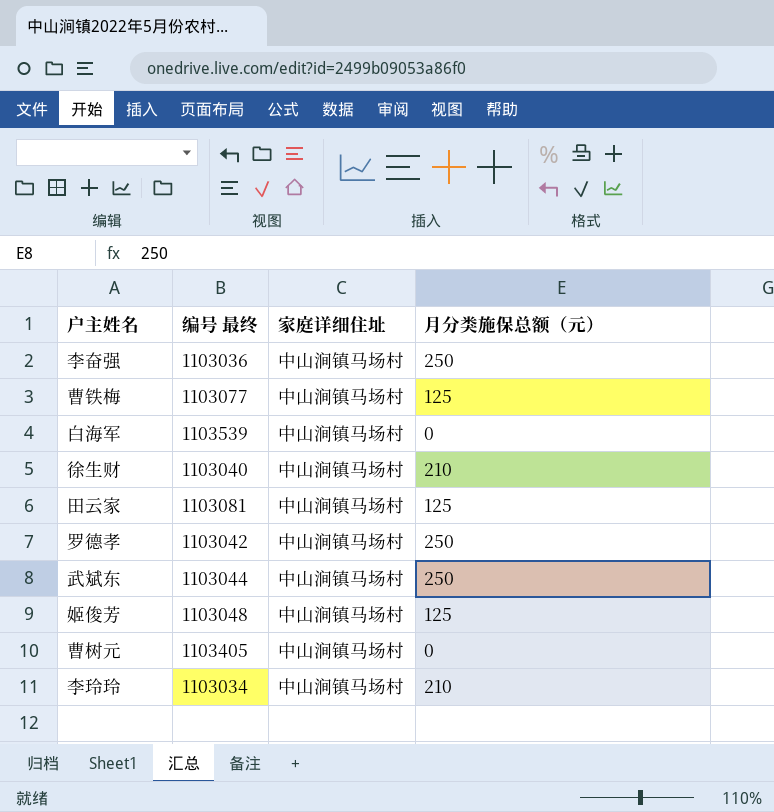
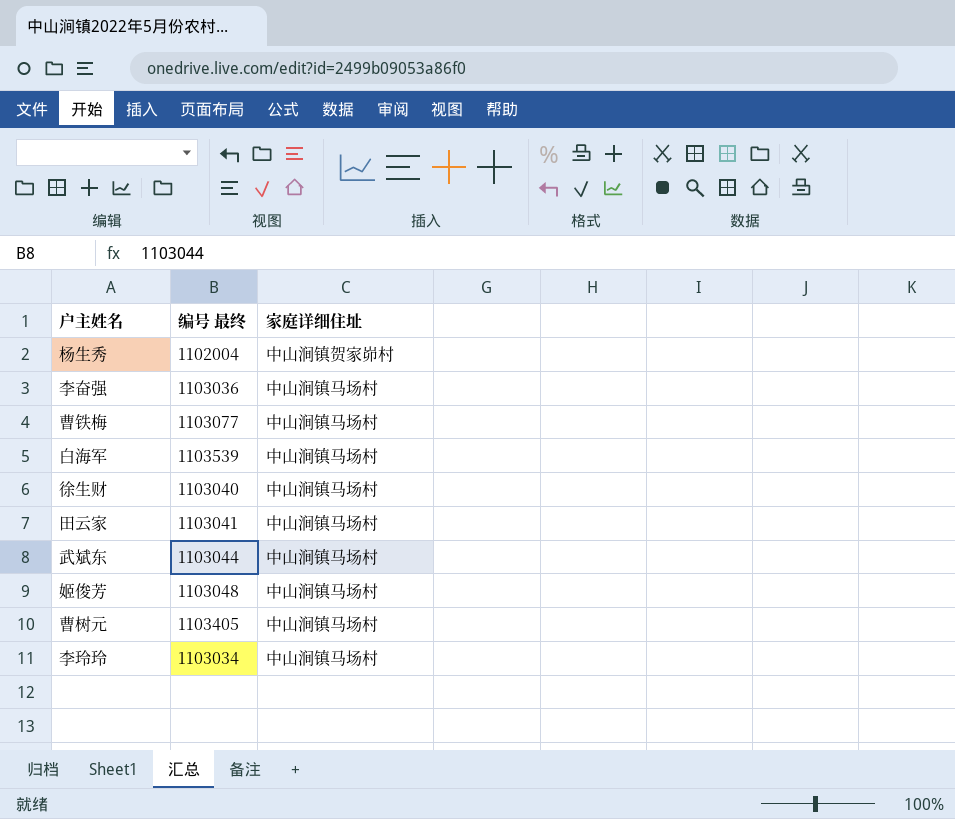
column 月分类施保总额（元） | position: 4 -> none
row 罗德孝: 1103042 | 中山涧镇马场村 | 250 -> none
row 杨生秀: none -> 1102004 | 中山涧镇贺家峁村
田云家 | 编号 最终: 1103081 -> 1103041

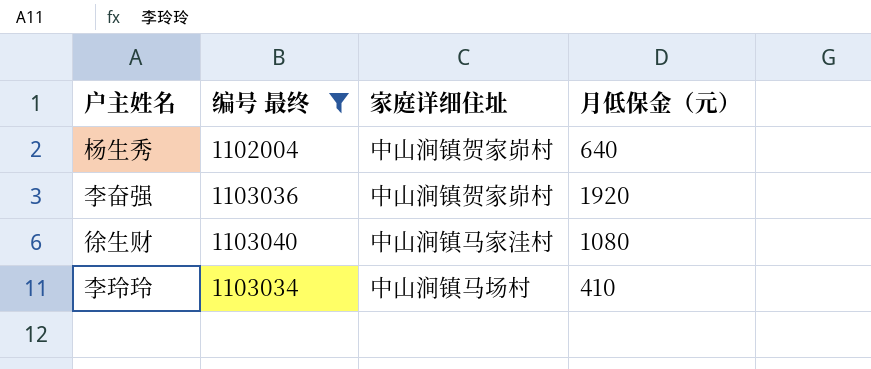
filter: none -> 编号 最终 <= 1103040
column 月低保金（元） | position: none -> 4
李奋强 | 家庭详细住址: 中山涧镇马场村 -> 中山涧镇贺家峁村
徐生财 | 家庭详细住址: 中山涧镇马场村 -> 中山涧镇马家洼村

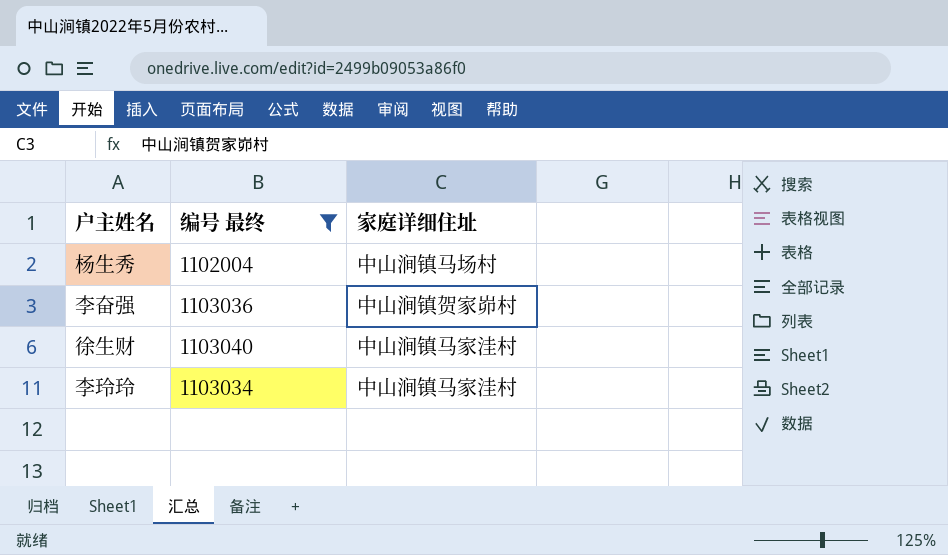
column 月低保金（元） | position: 4 -> none
杨生秀 | 家庭详细住址: 中山涧镇贺家峁村 -> 中山涧镇马场村
李玲玲 | 家庭详细住址: 中山涧镇马场村 -> 中山涧镇马家洼村

